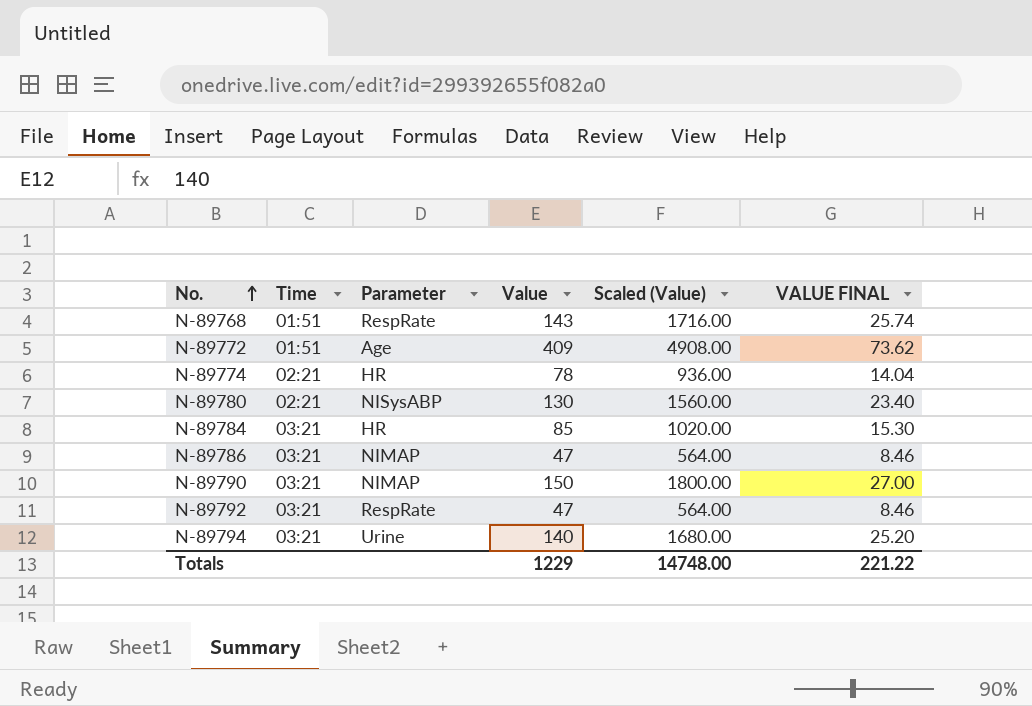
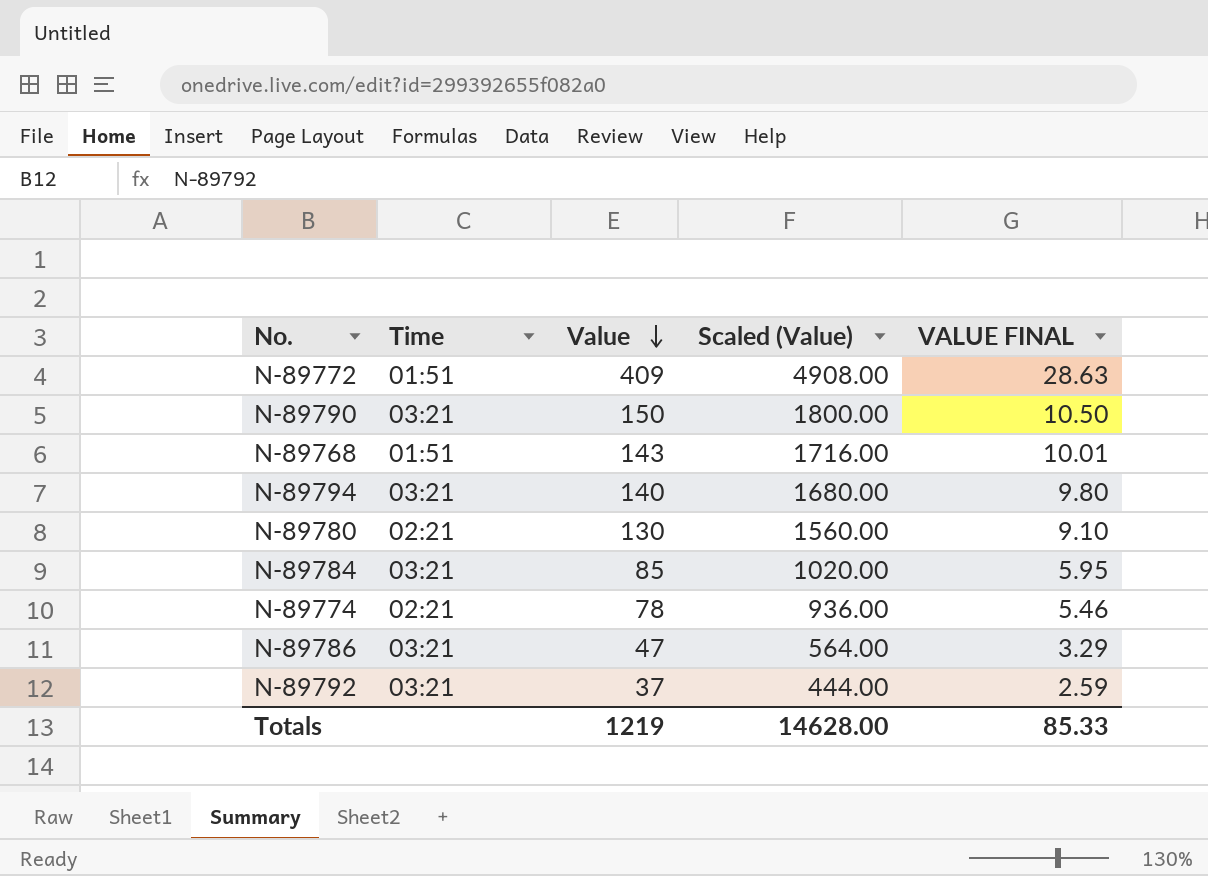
row order: No. ascending -> Value descending
column Parameter | position: 3 -> none
column VALUE FINAL | formula: [Value] * 0.18 -> [Value] * 0.07
N-89792 | Value: 47 -> 37
N-89792 | Scaled (Value): 564.00 -> 444.00
Totals | Value: 1229 -> 1219
Totals | Scaled (Value): 14748.00 -> 14628.00
Totals | VALUE FINAL: 221.22 -> 85.33

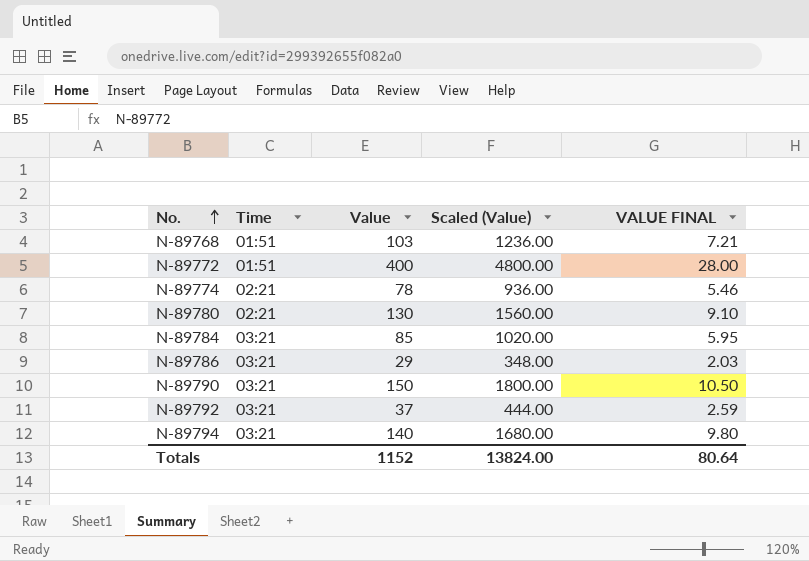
row order: Value descending -> No. ascending
N-89768 | Value: 143 -> 103
N-89768 | Scaled (Value): 1716.00 -> 1236.00
N-89768 | VALUE FINAL: 10.01 -> 7.21
N-89772 | Value: 409 -> 400
N-89772 | Scaled (Value): 4908.00 -> 4800.00
N-89772 | VALUE FINAL: 28.63 -> 28.00
N-89786 | Value: 47 -> 29
N-89786 | Scaled (Value): 564.00 -> 348.00
N-89786 | VALUE FINAL: 3.29 -> 2.03
Totals | Value: 1219 -> 1152
Totals | Scaled (Value): 14628.00 -> 13824.00
Totals | VALUE FINAL: 85.33 -> 80.64

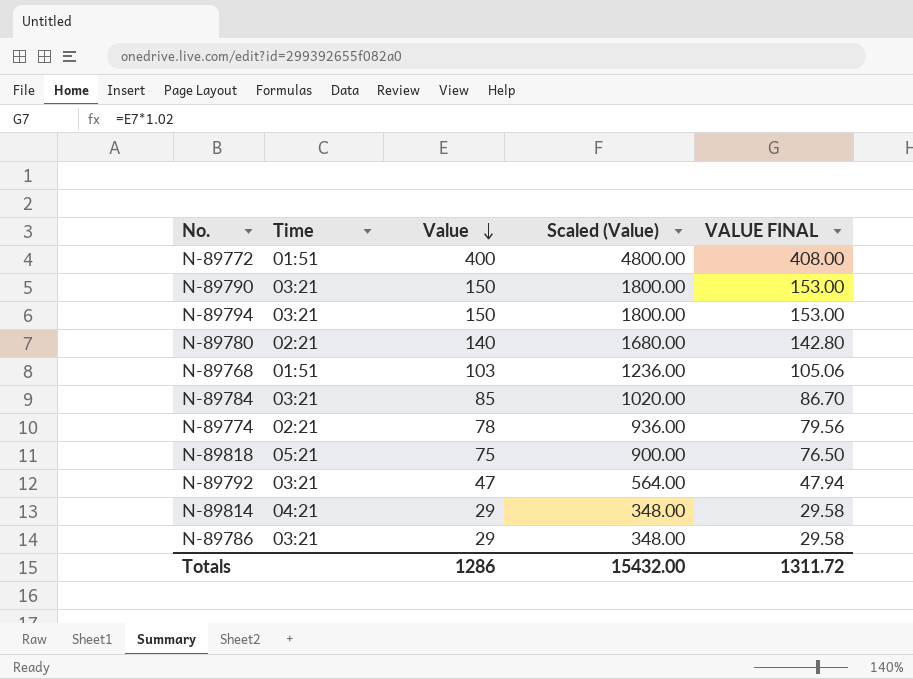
row order: No. ascending -> Value descending
column VALUE FINAL | formula: [Value] * 0.07 -> [Value] * 1.02
N-89794 | Value: 140 -> 150
N-89794 | Scaled (Value): 1680.00 -> 1800.00
N-89780 | Value: 130 -> 140
N-89780 | Scaled (Value): 1560.00 -> 1680.00
row N-89818: none -> 05:21 | 75 | 900.00 | 76.50
N-89792 | Value: 37 -> 47
N-89792 | Scaled (Value): 444.00 -> 564.00
row N-89814: none -> 04:21 | 29 | 348.00 | 29.58
Totals | Value: 1152 -> 1286
Totals | Scaled (Value): 13824.00 -> 15432.00
Totals | VALUE FINAL: 80.64 -> 1311.72

